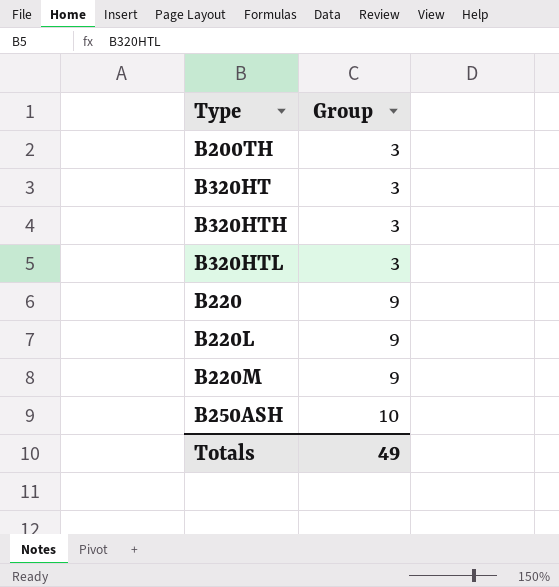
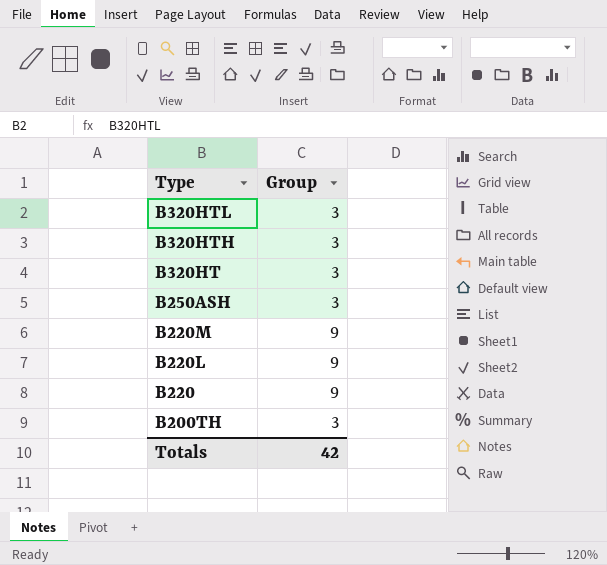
row order: Group ascending -> Type descending
B250ASH | Group: 10 -> 3
Totals | Group: 49 -> 42

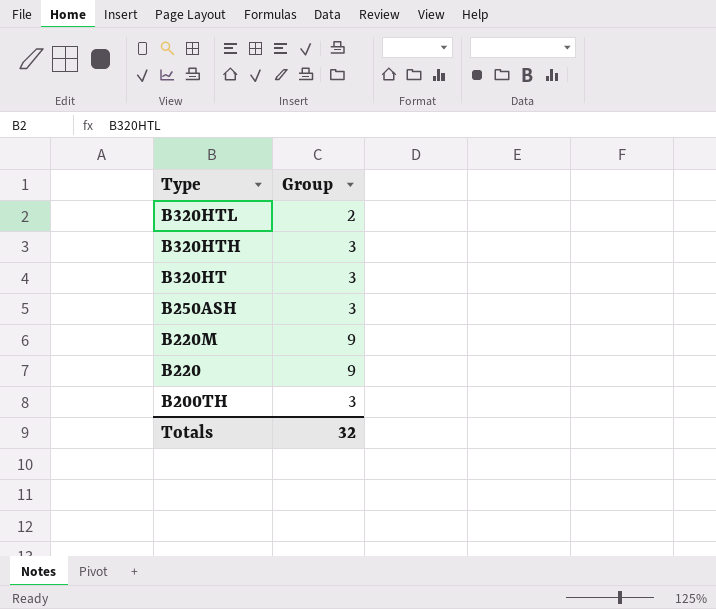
row B220L: 9 -> none
B320HTL | Group: 3 -> 2
Totals | Group: 42 -> 32

